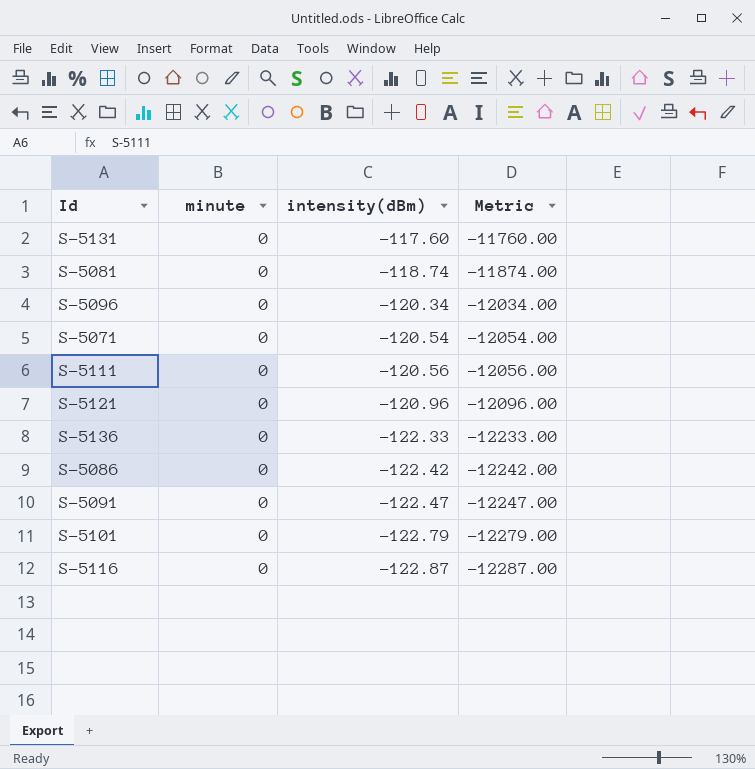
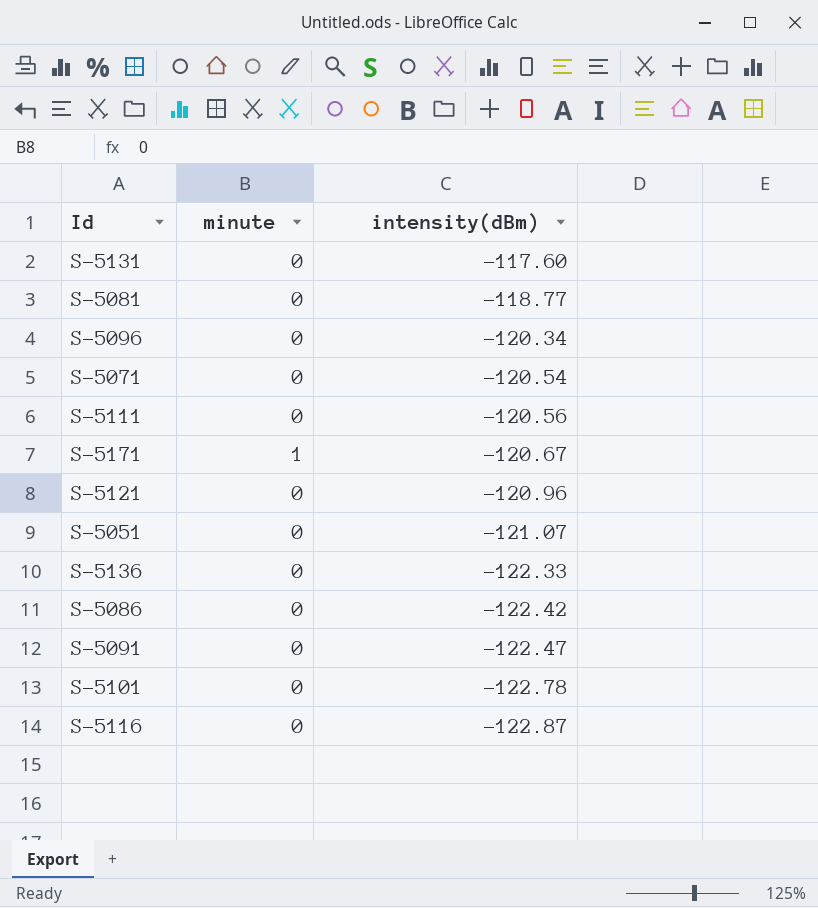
column Metric | formula: [intensity(dBm)] * 100 -> none
S-5081 | intensity(dBm): -118.74 -> -118.77
row S-5171: none -> 1 | -120.67
row S-5051: none -> 0 | -121.07
S-5101 | intensity(dBm): -122.79 -> -122.78

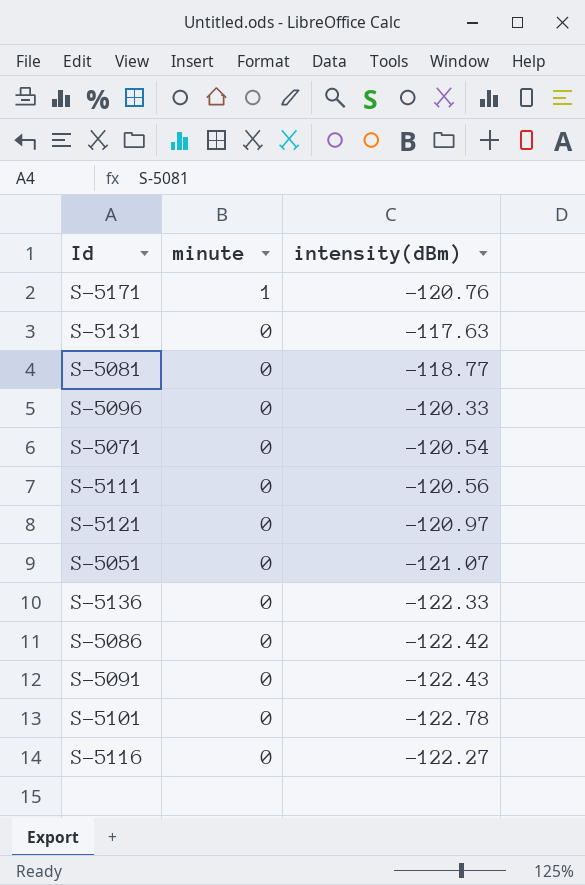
row order: intensity(dBm) descending -> minute descending
S-5171 | intensity(dBm): -120.67 -> -120.76
S-5131 | intensity(dBm): -117.60 -> -117.63
S-5096 | intensity(dBm): -120.34 -> -120.33
S-5121 | intensity(dBm): -120.96 -> -120.97
S-5091 | intensity(dBm): -122.47 -> -122.43
S-5116 | intensity(dBm): -122.87 -> -122.27

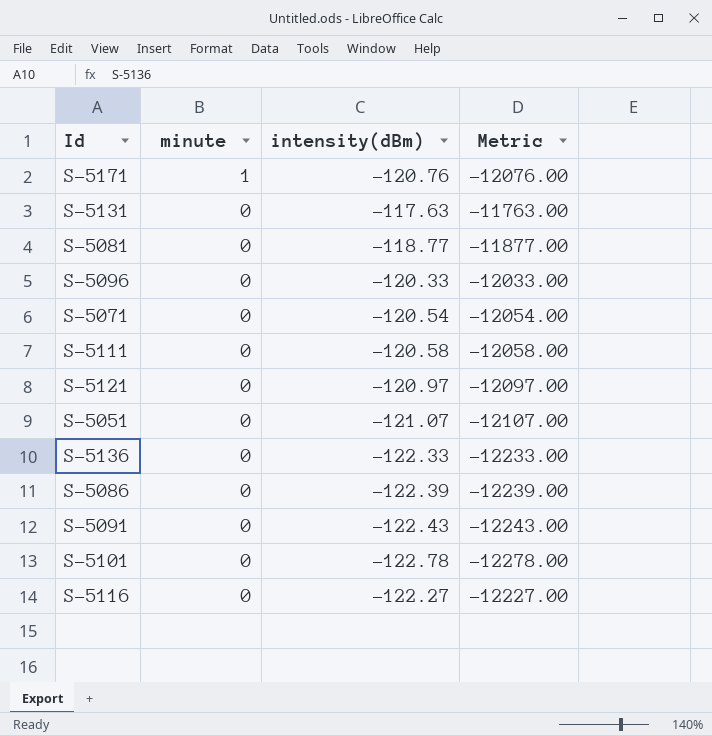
column Metric | formula: none -> [intensity(dBm)] * 100
S-5111 | intensity(dBm): -120.56 -> -120.58
S-5086 | intensity(dBm): -122.42 -> -122.39

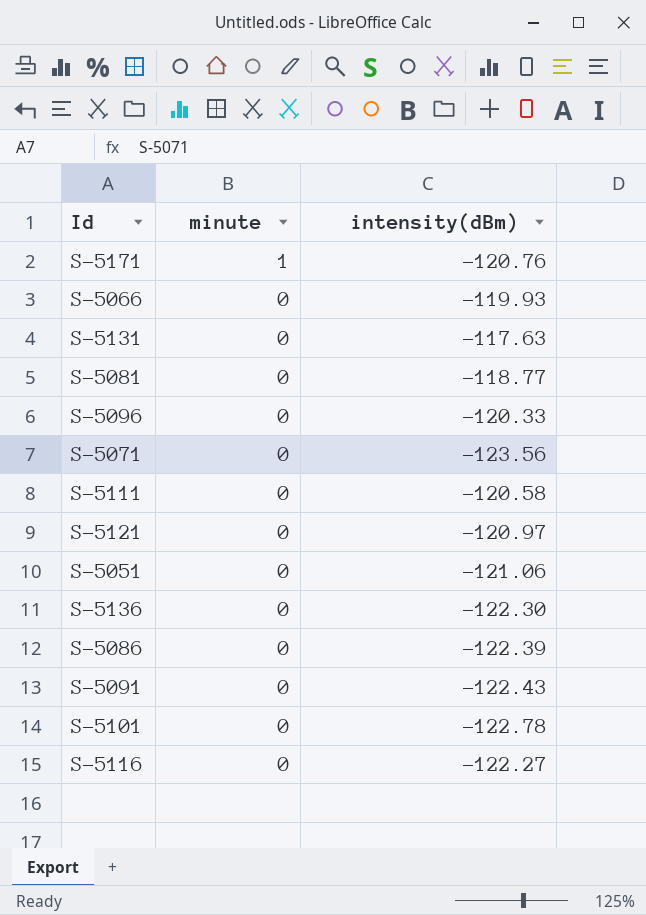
column Metric | formula: [intensity(dBm)] * 100 -> none
row S-5066: none -> 0 | -119.93
S-5071 | intensity(dBm): -120.54 -> -123.56
S-5051 | intensity(dBm): -121.07 -> -121.06
S-5136 | intensity(dBm): -122.33 -> -122.30

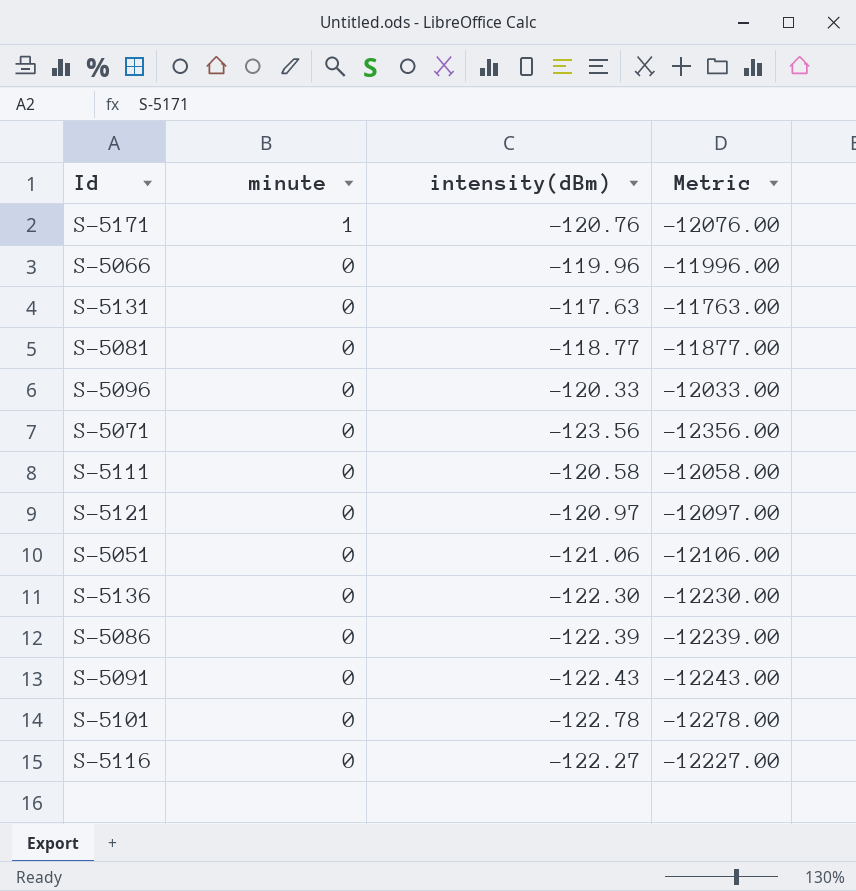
column Metric | formula: none -> [intensity(dBm)] * 100
S-5066 | intensity(dBm): -119.93 -> -119.96

